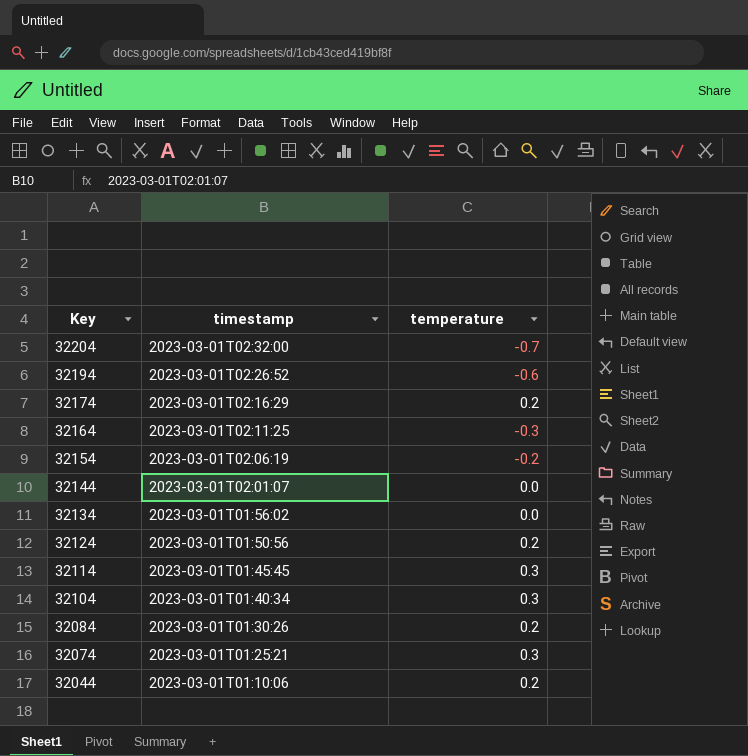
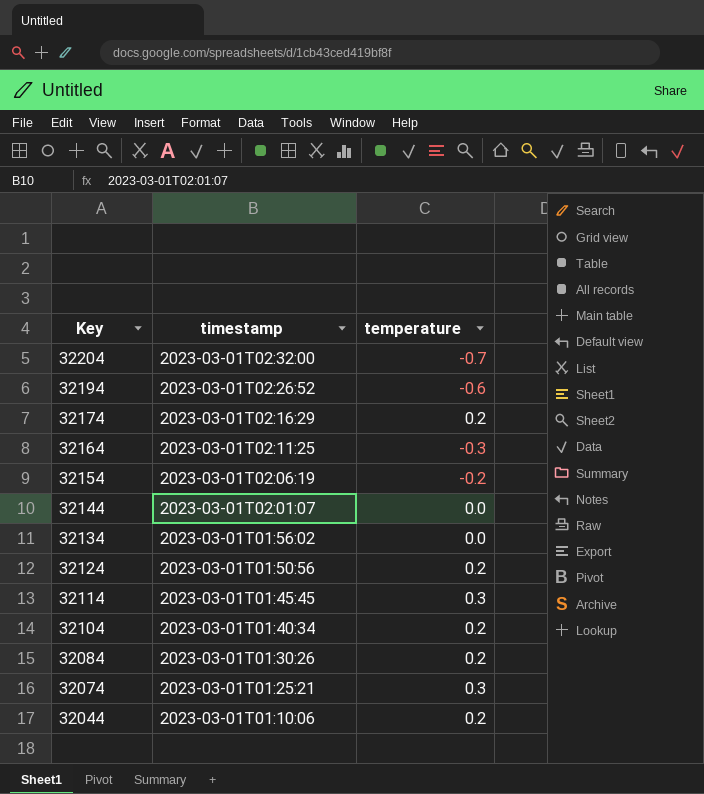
32104 | temperature: 0.3 -> 0.2

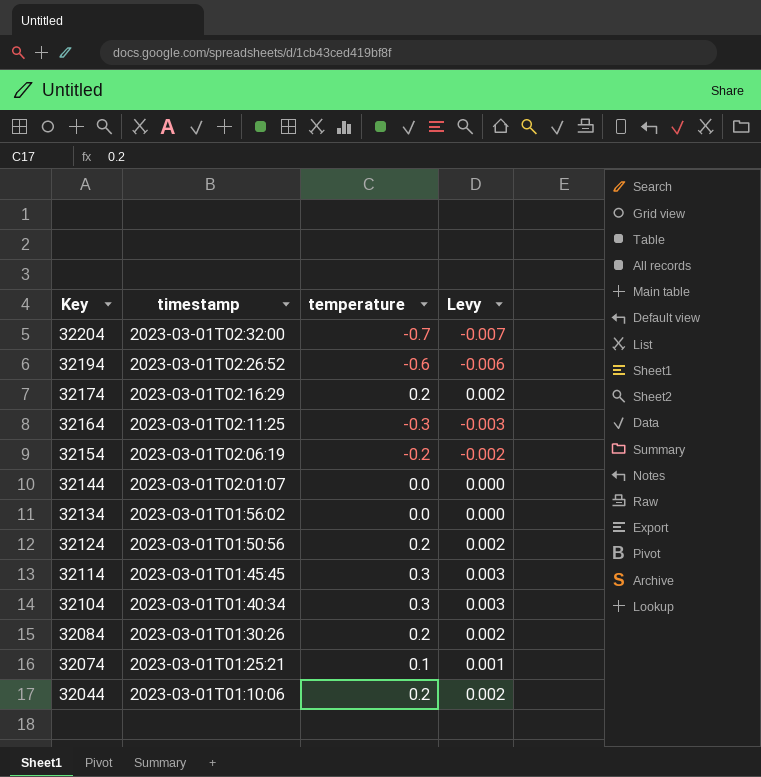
column Levy | formula: none -> [temperature] * 0.01
32104 | temperature: 0.2 -> 0.3
32074 | temperature: 0.3 -> 0.1

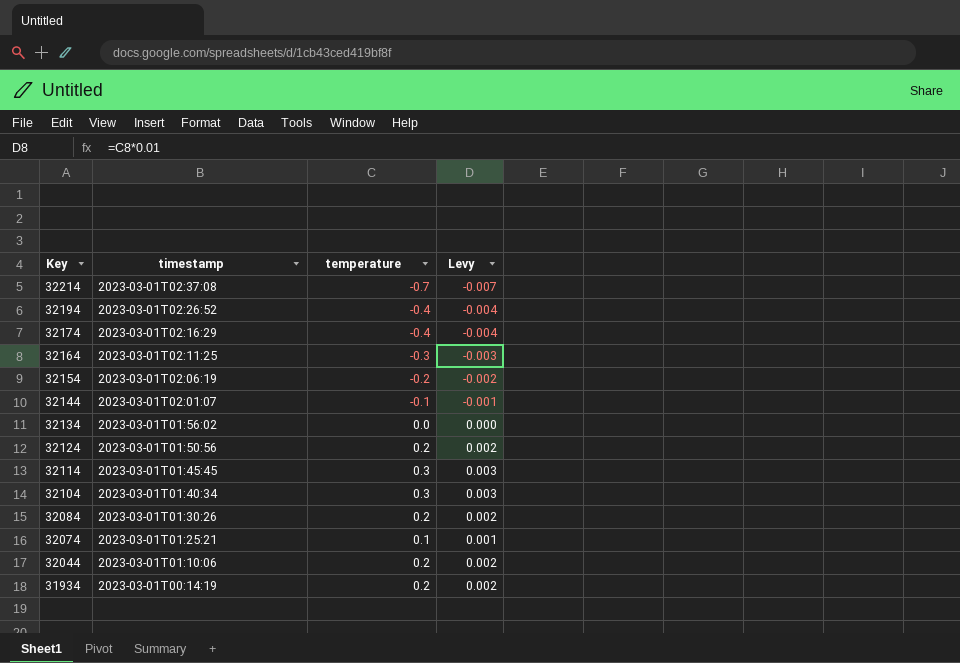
row 32204: 2023-03-01T02:32:00 | -0.7 | -0.007 -> none
row 32214: none -> 2023-03-01T02:37:08 | -0.7 | -0.007
32194 | temperature: -0.6 -> -0.4
32194 | Levy: -0.006 -> -0.004
32174 | temperature: 0.2 -> -0.4
32174 | Levy: 0.002 -> -0.004
32144 | temperature: 0.0 -> -0.1
32144 | Levy: 0.000 -> -0.001
row 31934: none -> 2023-03-01T00:14:19 | 0.2 | 0.002

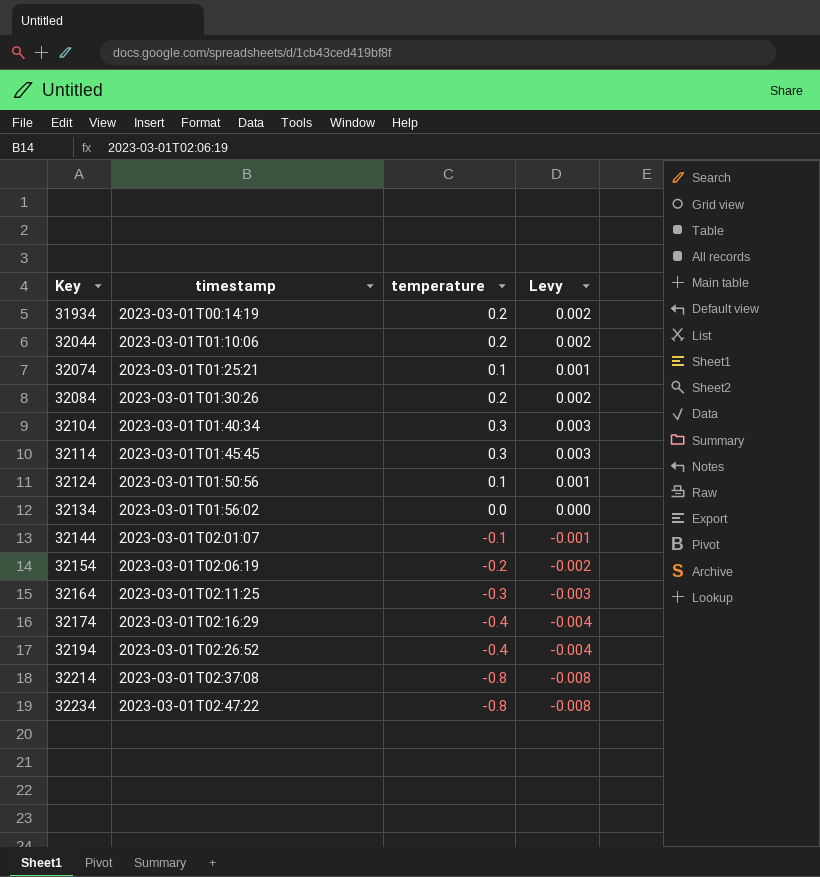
row order: Key descending -> Key ascending
32124 | temperature: 0.2 -> 0.1
32124 | Levy: 0.002 -> 0.001
32214 | temperature: -0.7 -> -0.8
32214 | Levy: -0.007 -> -0.008
row 32234: none -> 2023-03-01T02:47:22 | -0.8 | -0.008

